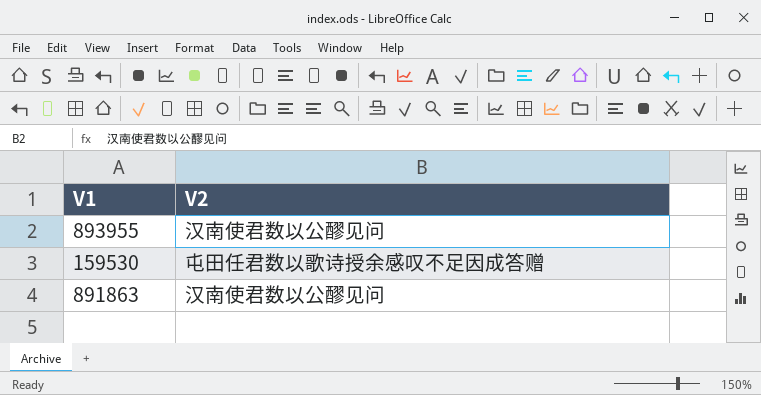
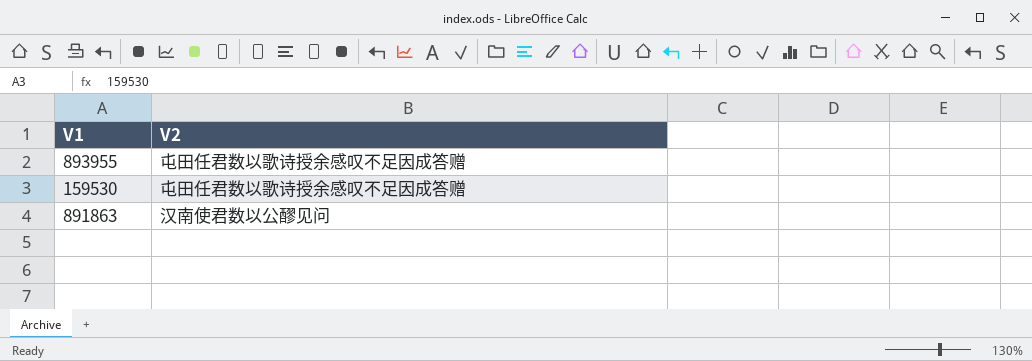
893955 | V2: 汉南使君数以公醪见问 -> 屯田任君数以歌诗授余感叹不足因成答赠

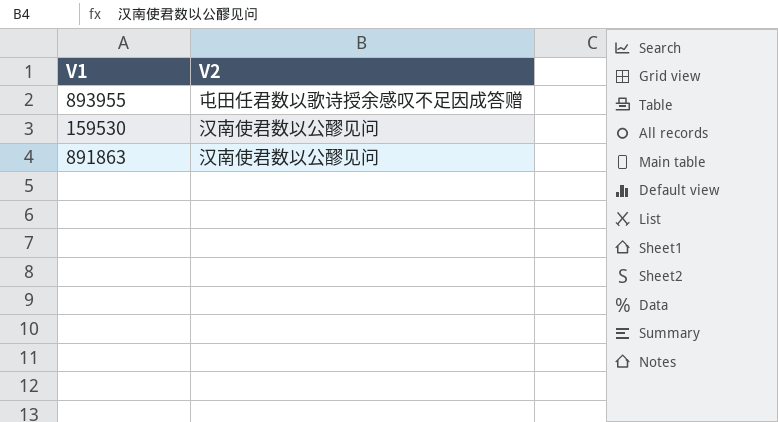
159530 | V2: 屯田任君数以歌诗授余感叹不足因成答赠 -> 汉南使君数以公醪见问

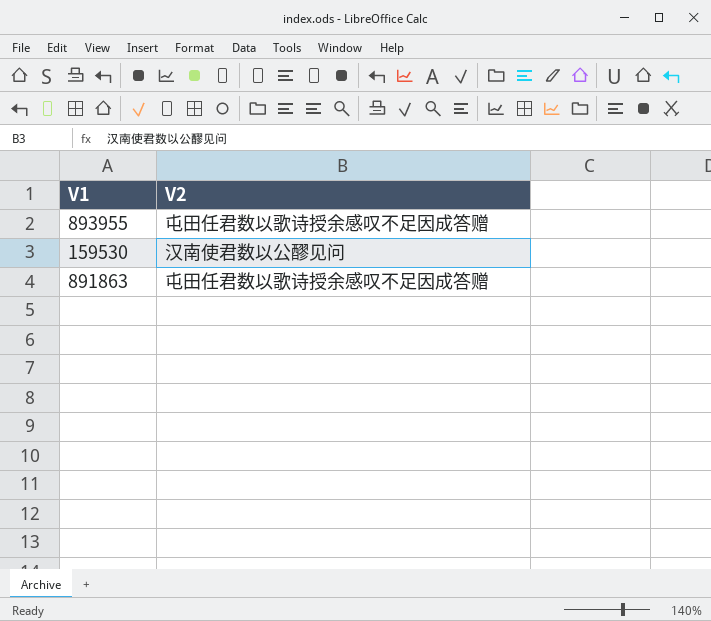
891863 | V2: 汉南使君数以公醪见问 -> 屯田任君数以歌诗授余感叹不足因成答赠

